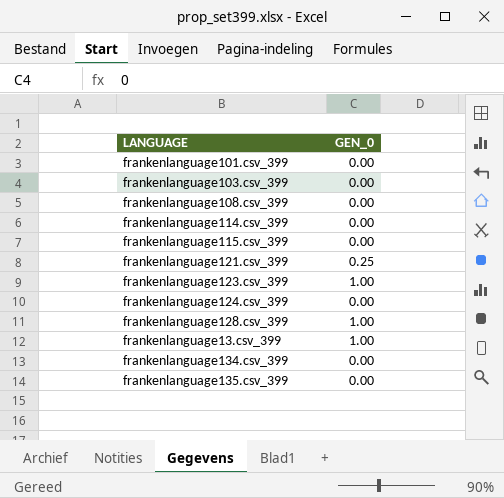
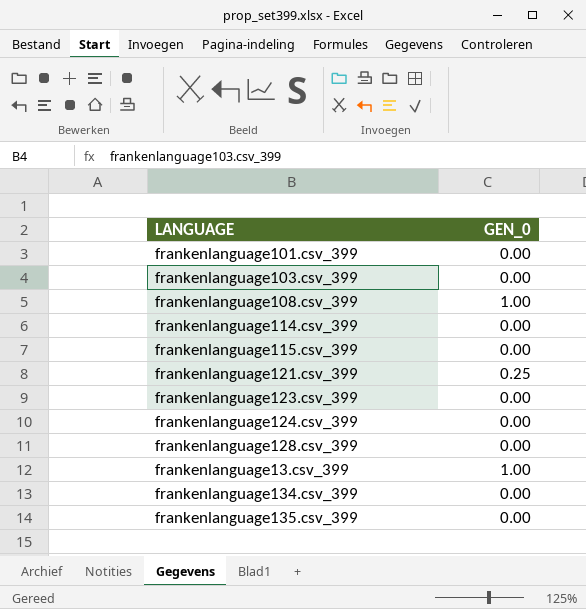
frankenlanguage108.csv_399 | GEN_0: 0.00 -> 1.00
frankenlanguage123.csv_399 | GEN_0: 1.00 -> 0.00
frankenlanguage128.csv_399 | GEN_0: 1.00 -> 0.00

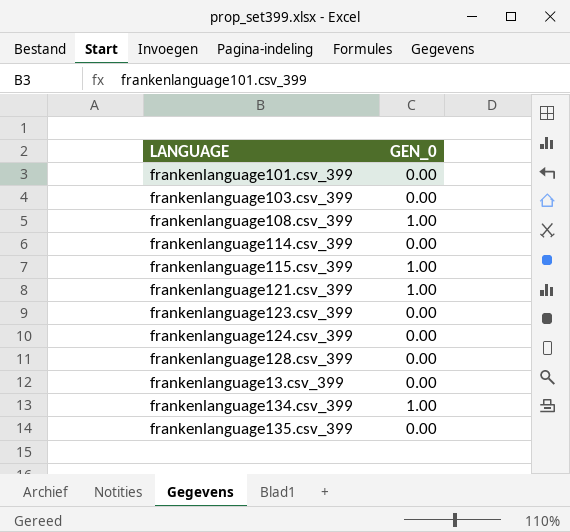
frankenlanguage115.csv_399 | GEN_0: 0.00 -> 1.00
frankenlanguage121.csv_399 | GEN_0: 0.25 -> 1.00
frankenlanguage13.csv_399 | GEN_0: 1.00 -> 0.00
frankenlanguage134.csv_399 | GEN_0: 0.00 -> 1.00

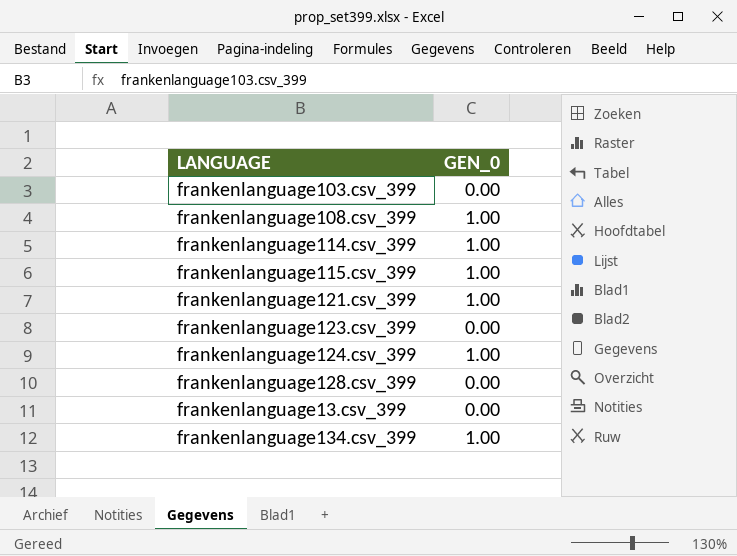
row frankenlanguage101.csv_399: 0.00 -> none
row frankenlanguage135.csv_399: 0.00 -> none
frankenlanguage114.csv_399 | GEN_0: 0.00 -> 1.00
frankenlanguage124.csv_399 | GEN_0: 0.00 -> 1.00

